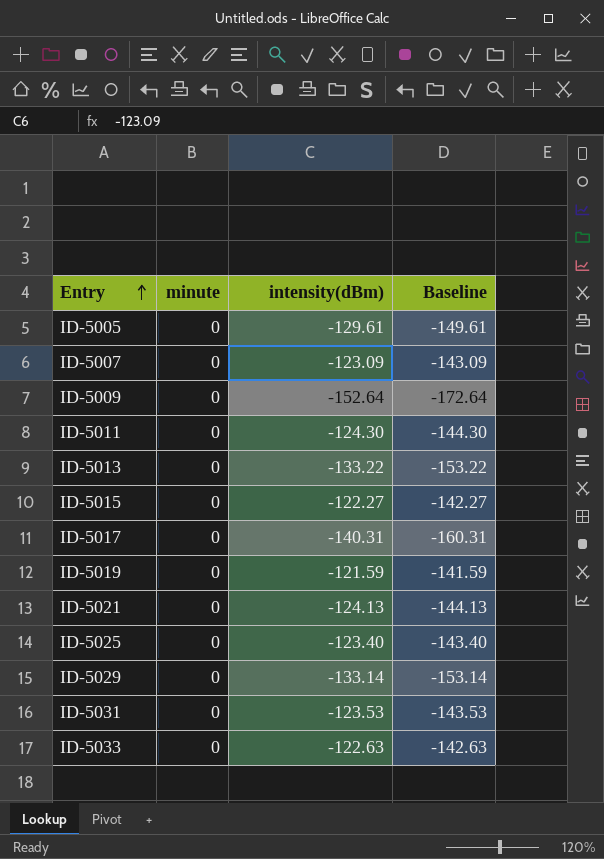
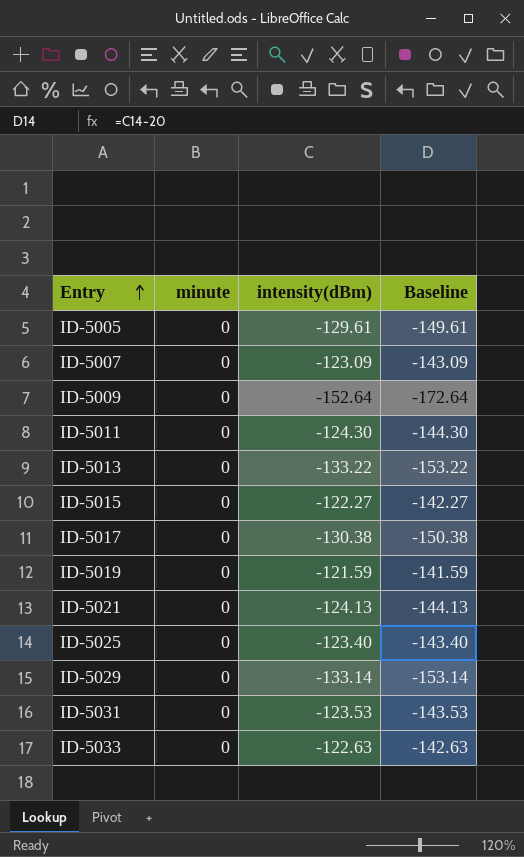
ID-5017 | intensity(dBm): -140.31 -> -130.38
ID-5017 | Baseline: -160.31 -> -150.38

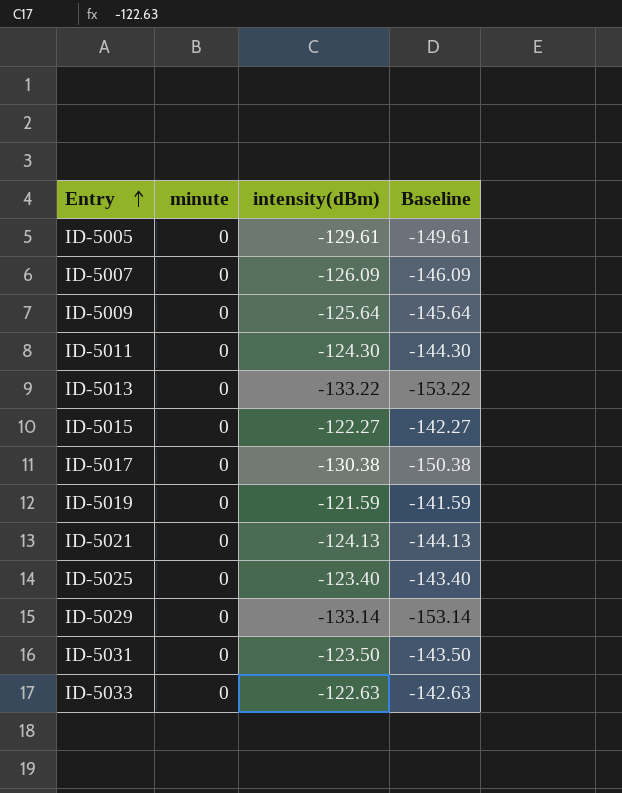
ID-5007 | intensity(dBm): -123.09 -> -126.09
ID-5007 | Baseline: -143.09 -> -146.09
ID-5009 | intensity(dBm): -152.64 -> -125.64
ID-5009 | Baseline: -172.64 -> -145.64
ID-5031 | intensity(dBm): -123.53 -> -123.50
ID-5031 | Baseline: -143.53 -> -143.50

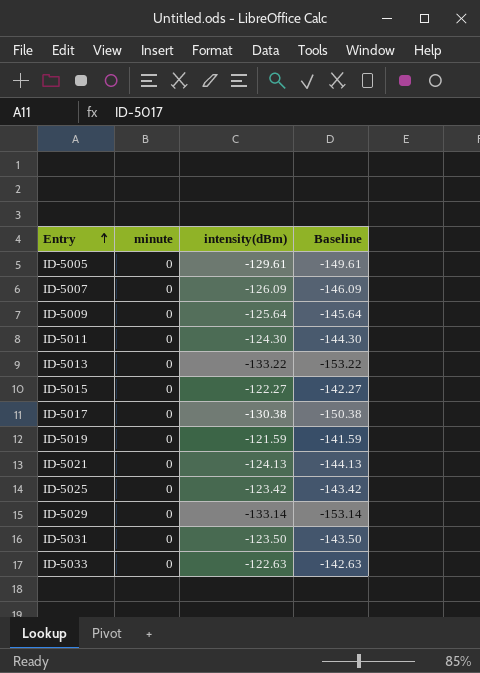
ID-5025 | intensity(dBm): -123.40 -> -123.42
ID-5025 | Baseline: -143.40 -> -143.42

